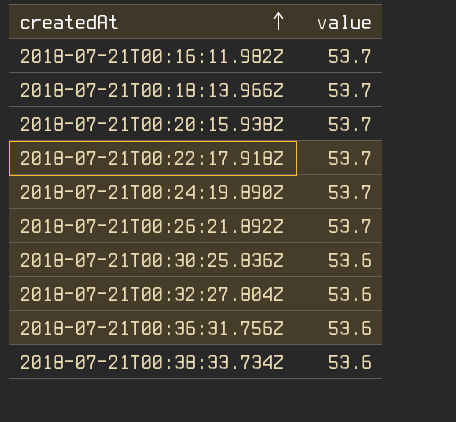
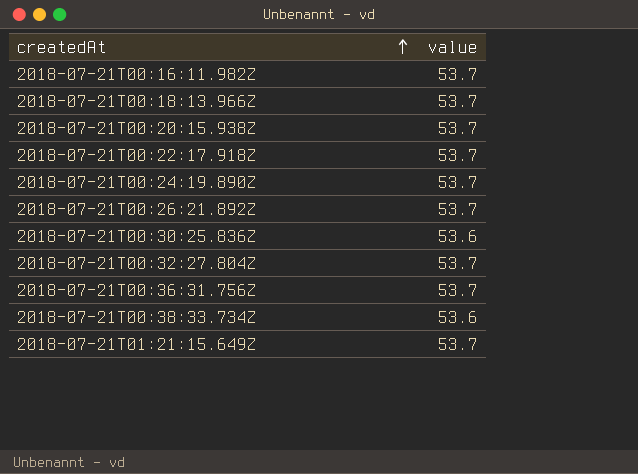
2018-07-21T00:32:27.804Z | value: 53.6 -> 53.7
2018-07-21T00:36:31.756Z | value: 53.6 -> 53.7
row 2018-07-21T01:21:15.649Z: none -> 53.7

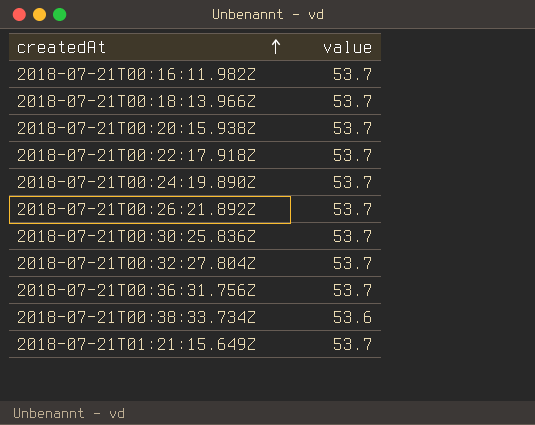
2018-07-21T00:30:25.836Z | value: 53.6 -> 53.7

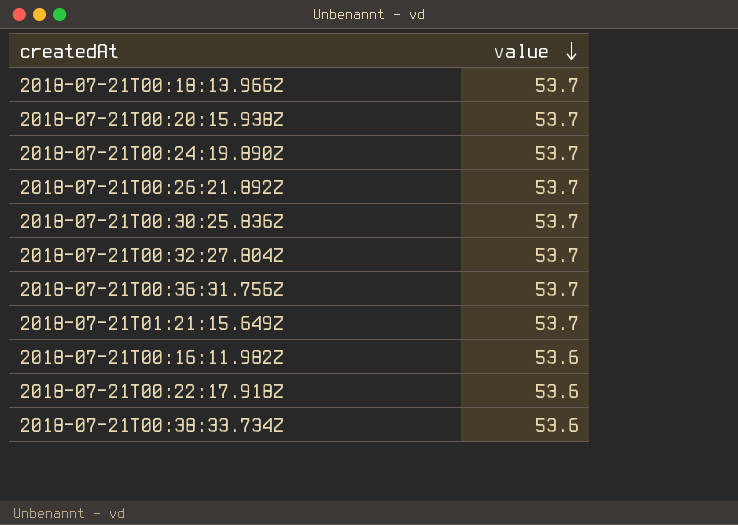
row order: createdAt ascending -> value descending
2018-07-21T00:16:11.982Z | value: 53.7 -> 53.6
2018-07-21T00:22:17.918Z | value: 53.7 -> 53.6

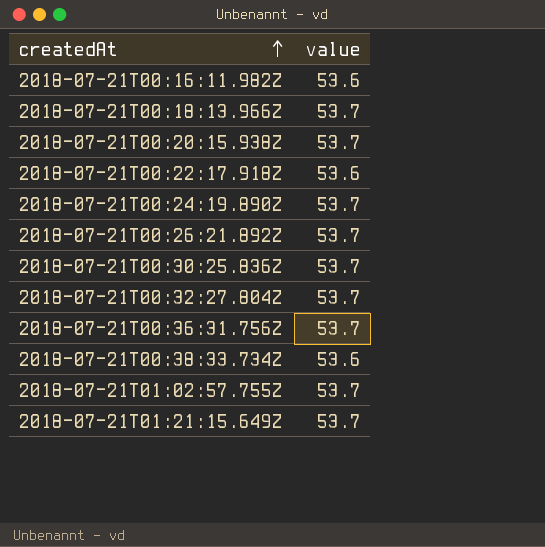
row order: value descending -> createdAt ascending
row 2018-07-21T01:02:57.755Z: none -> 53.7

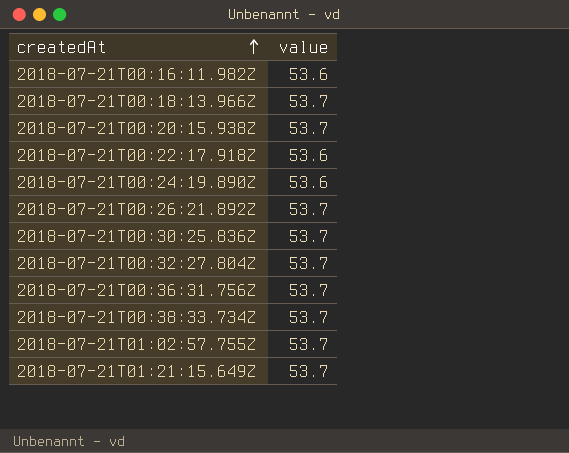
2018-07-21T00:24:19.890Z | value: 53.7 -> 53.6
2018-07-21T00:38:33.734Z | value: 53.6 -> 53.7

